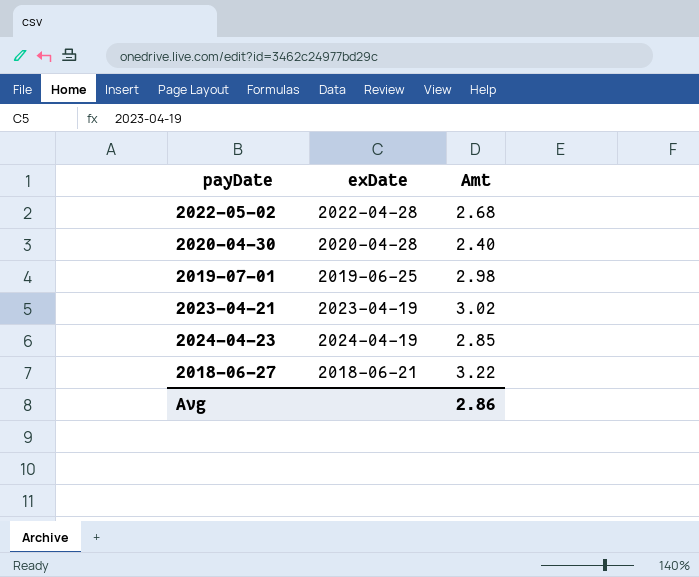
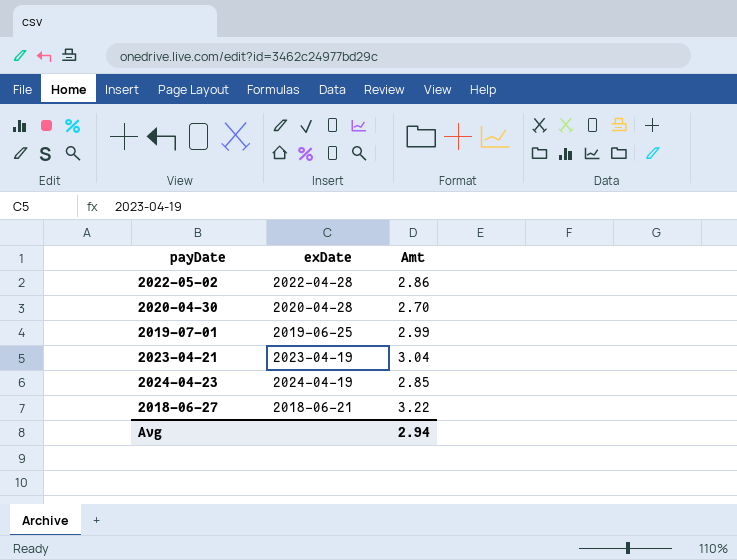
2022-05-02 | Amt: 2.68 -> 2.86
2020-04-30 | Amt: 2.40 -> 2.70
2019-07-01 | Amt: 2.98 -> 2.99
2023-04-21 | Amt: 3.02 -> 3.04
Avg | Amt: 2.86 -> 2.94

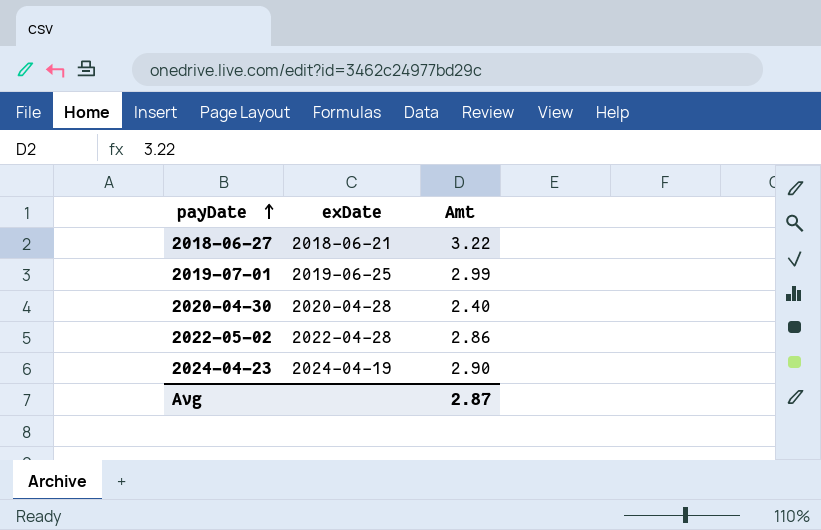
row order: none -> payDate ascending
row 2023-04-21: 2023-04-19 | 3.04 -> none
2020-04-30 | Amt: 2.70 -> 2.40
2024-04-23 | Amt: 2.85 -> 2.90
Avg | Amt: 2.94 -> 2.87

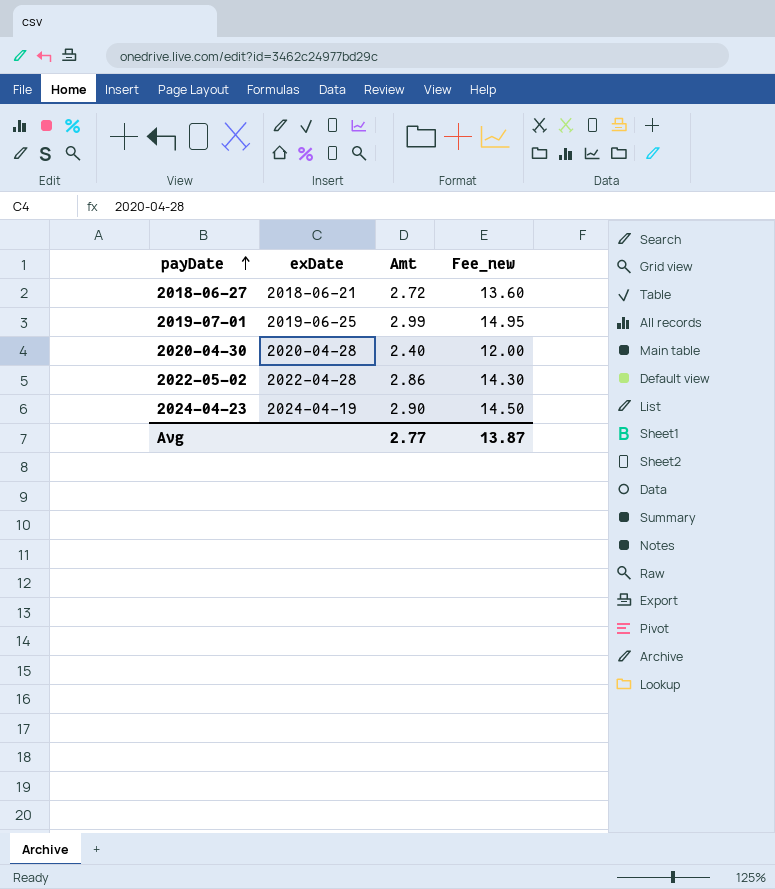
column Fee_new | formula: none -> [Amt] * 5
2018-06-27 | Amt: 3.22 -> 2.72
Avg | Amt: 2.87 -> 2.77

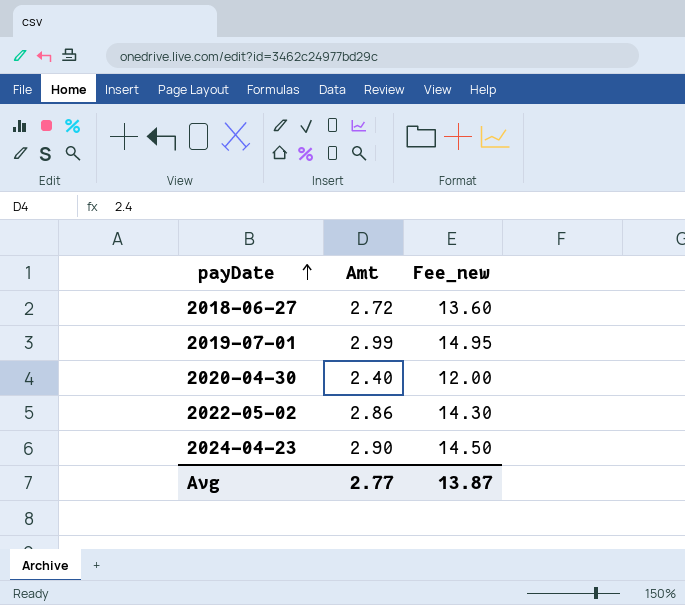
column exDate | position: 2 -> none

